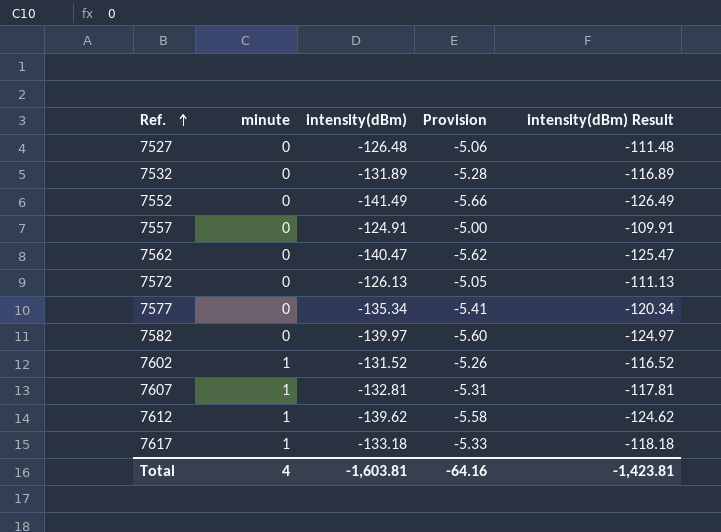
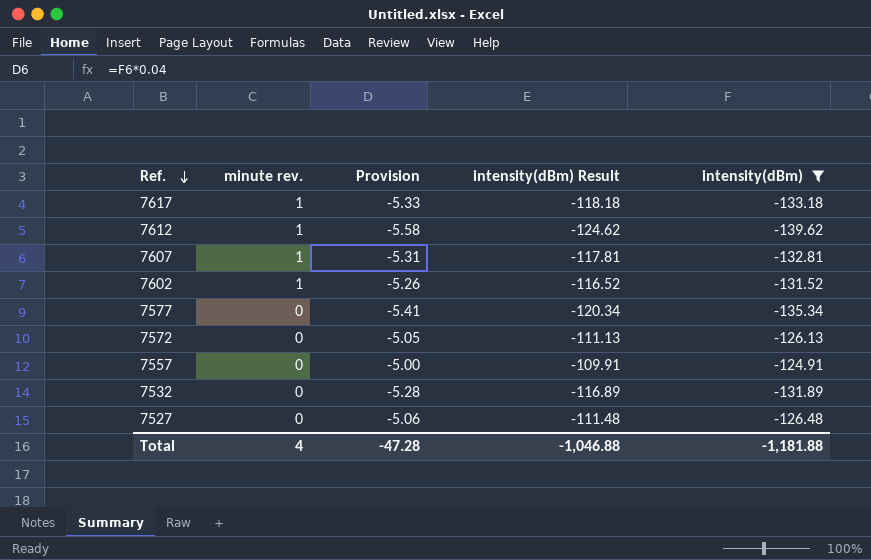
filter: none -> intensity(dBm) >= -139.62
row order: Ref. ascending -> Ref. descending
column name: minute -> minute rev.
column intensity(dBm) | position: 3 -> 5
Total | Provision: -64.16 -> -47.28
Total | intensity(dBm) Result: -1,423.81 -> -1,046.88
Total | intensity(dBm): -1,603.81 -> -1,181.88

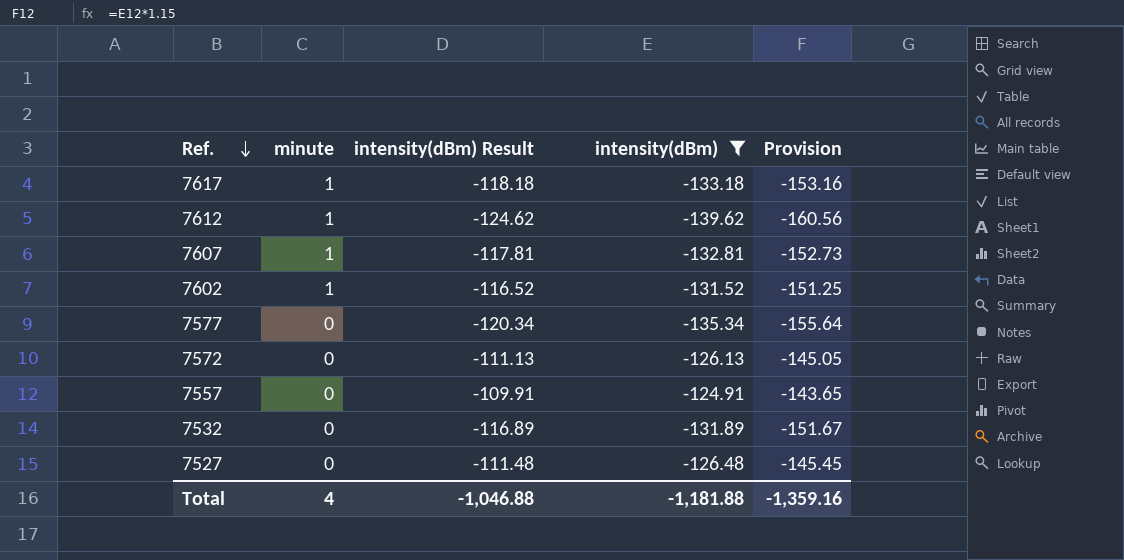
column name: minute rev. -> minute
column Provision | formula: [intensity(dBm)] * 0.04 -> [intensity(dBm)] * 1.15
column Provision | position: 3 -> 5
Total | Provision: -47.28 -> -1,359.16

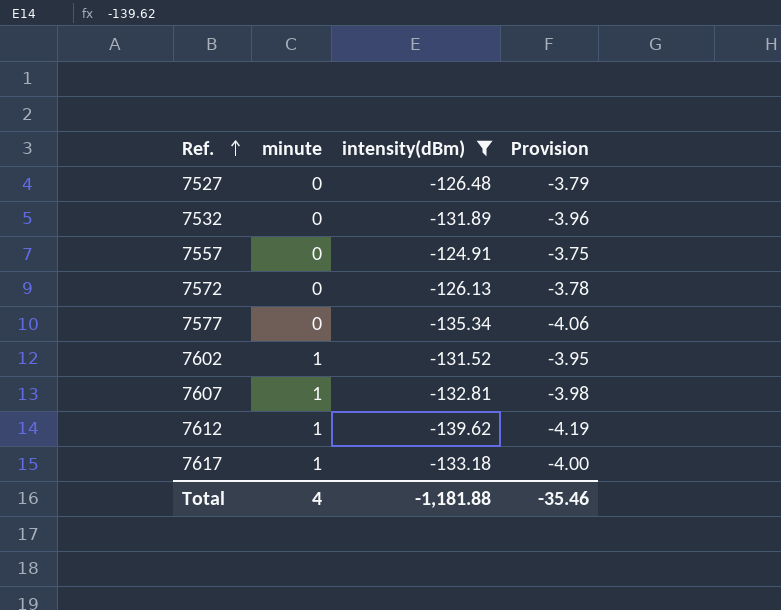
row order: Ref. descending -> Ref. ascending
column intensity(dBm) Result | formula: [intensity(dBm)] + 15 -> none
column Provision | formula: [intensity(dBm)] * 1.15 -> [intensity(dBm)] * 0.03
Total | Provision: -1,359.16 -> -35.46

